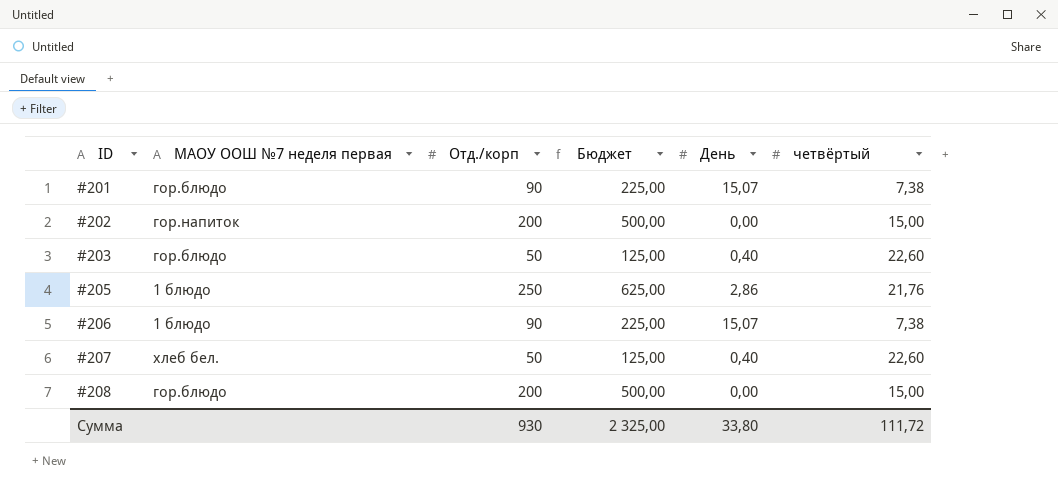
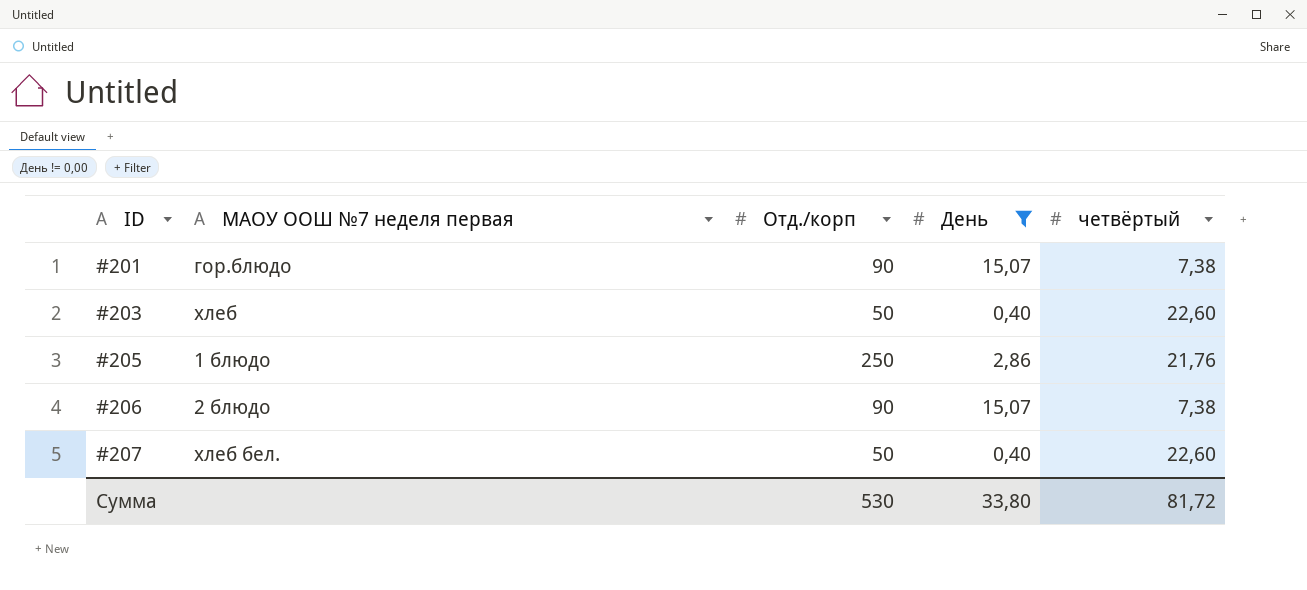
filter: none -> День != 0,00
column Бюджет | formula: [Отд./корп] * 2,5 -> none
#203 | МАОУ ООШ №7 неделя первая: гор.блюдо -> хлеб
#206 | МАОУ ООШ №7 неделя первая: 1 блюдо -> 2 блюдо
Сумма | Отд./корп: 930 -> 530
Сумма | четвёртый: 111,72 -> 81,72

